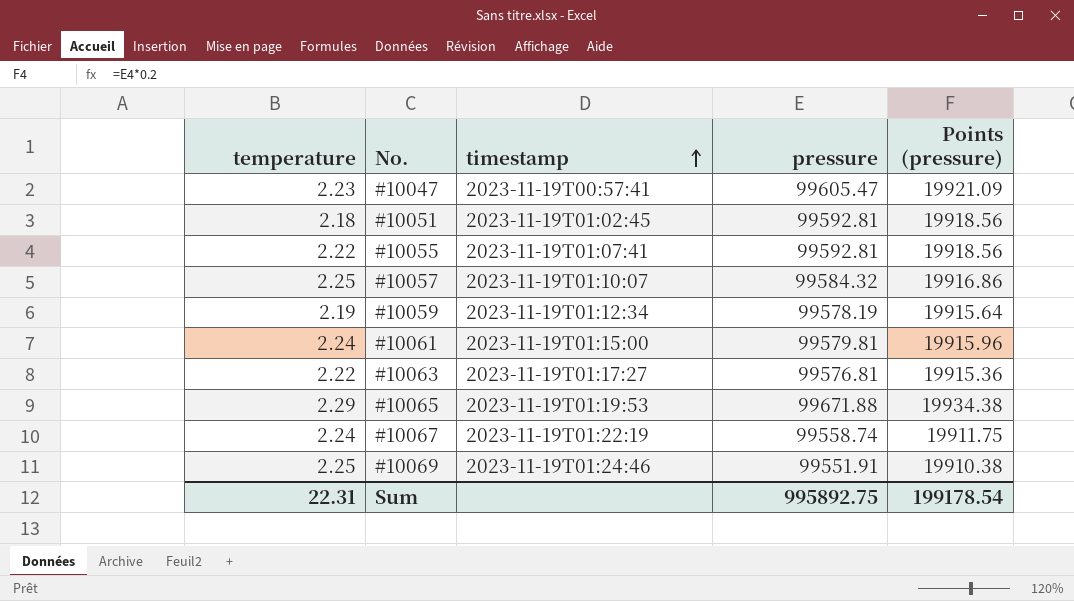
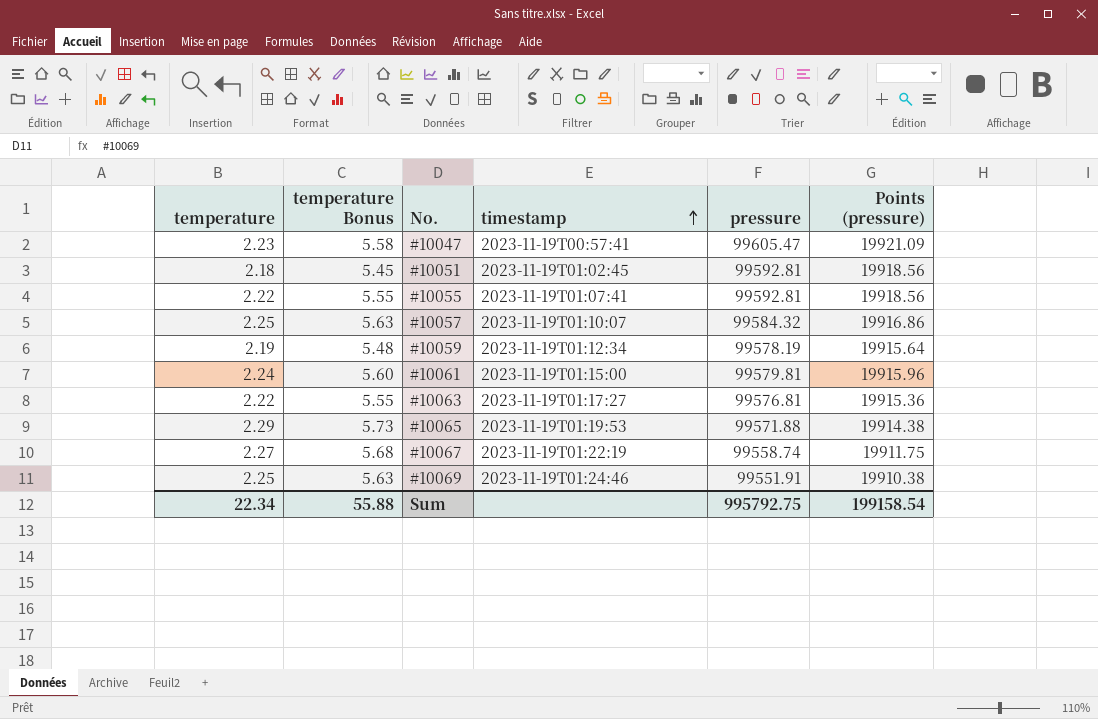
column temperature Bonus | formula: none -> [temperature] * 2.5
#10065 | pressure: 99671.88 -> 99571.88
#10065 | Points (pressure): 19934.38 -> 19914.38
#10067 | temperature: 2.24 -> 2.27
Sum | temperature: 22.31 -> 22.34
Sum | pressure: 995892.75 -> 995792.75
Sum | Points (pressure): 199178.54 -> 199158.54

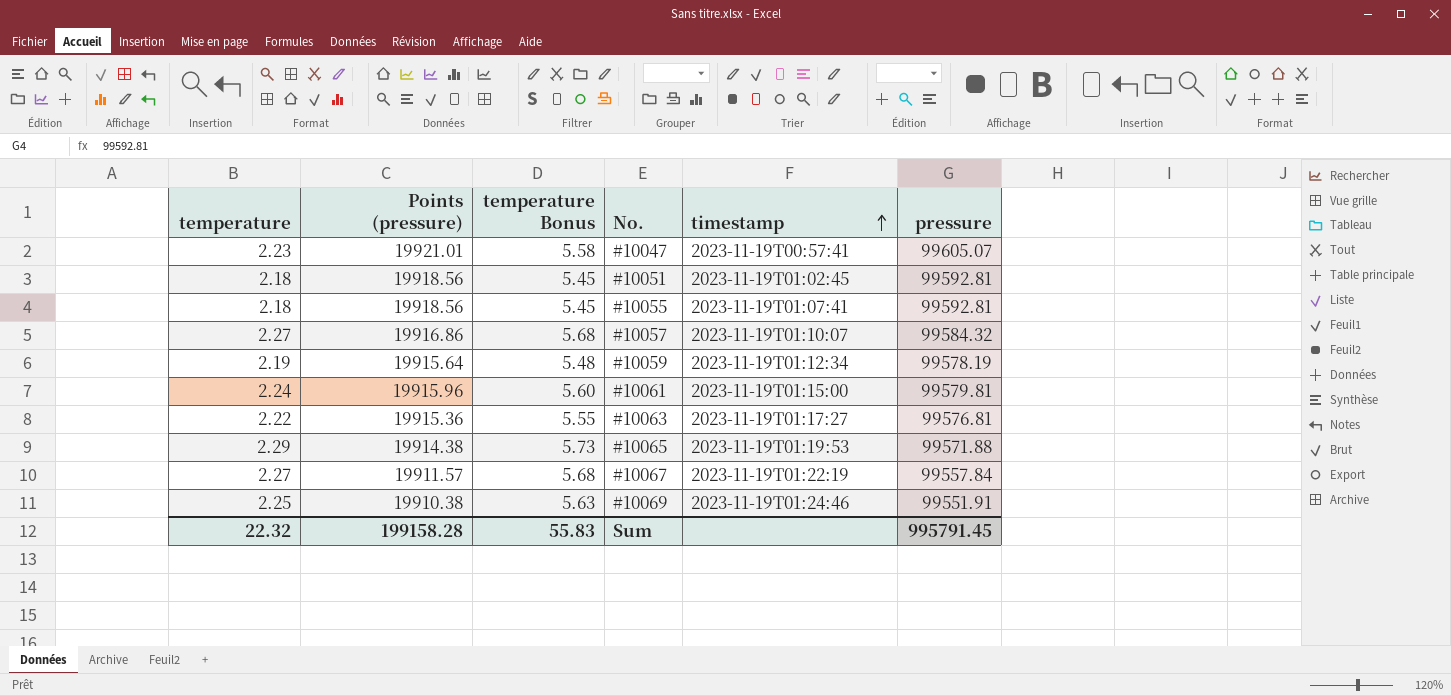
column Points (pressure) | position: 6 -> 2
#10047 | Points (pressure): 19921.09 -> 19921.01
#10047 | pressure: 99605.47 -> 99605.07
#10055 | temperature: 2.22 -> 2.18
#10055 | temperature Bonus: 5.55 -> 5.45
#10057 | temperature: 2.25 -> 2.27
#10057 | temperature Bonus: 5.63 -> 5.68
#10067 | Points (pressure): 19911.75 -> 19911.57
#10067 | pressure: 99558.74 -> 99557.84
Sum | temperature: 22.34 -> 22.32
Sum | Points (pressure): 199158.54 -> 199158.28
Sum | temperature Bonus: 55.88 -> 55.83
Sum | pressure: 995792.75 -> 995791.45

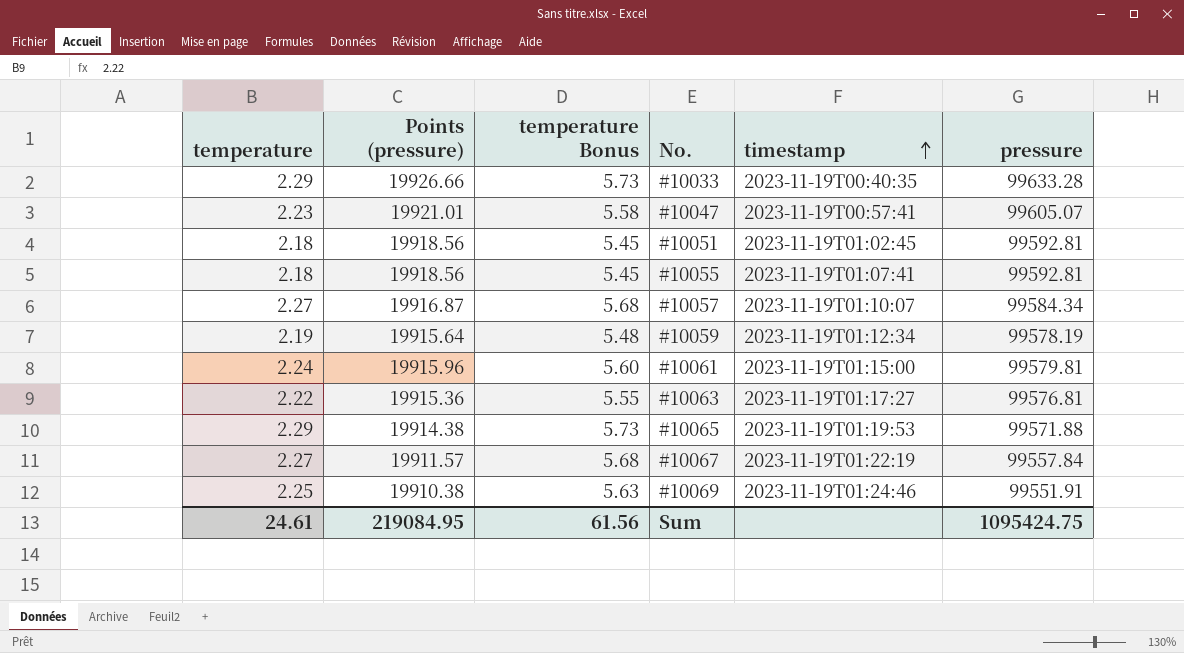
row #10033: none -> 2.29 | 19926.66 | 5.73 | 2023-11-19T00:40:35 | 99633.28
#10057 | Points (pressure): 19916.86 -> 19916.87
#10057 | pressure: 99584.32 -> 99584.34
Sum | temperature: 22.32 -> 24.61
Sum | Points (pressure): 199158.28 -> 219084.95
Sum | temperature Bonus: 55.83 -> 61.56
Sum | pressure: 995791.45 -> 1095424.75

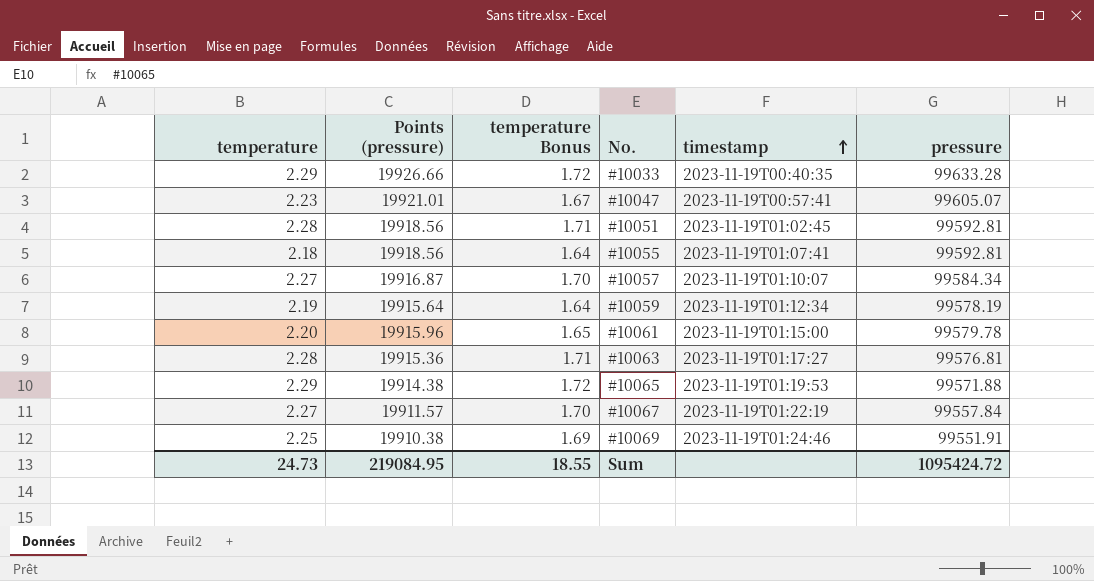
column temperature Bonus | formula: [temperature] * 2.5 -> [temperature] * 0.75
#10051 | temperature: 2.18 -> 2.28
#10061 | temperature: 2.24 -> 2.20
#10061 | pressure: 99579.81 -> 99579.78
#10063 | temperature: 2.22 -> 2.28
Sum | temperature: 24.61 -> 24.73
Sum | temperature Bonus: 61.56 -> 18.55
Sum | pressure: 1095424.75 -> 1095424.72

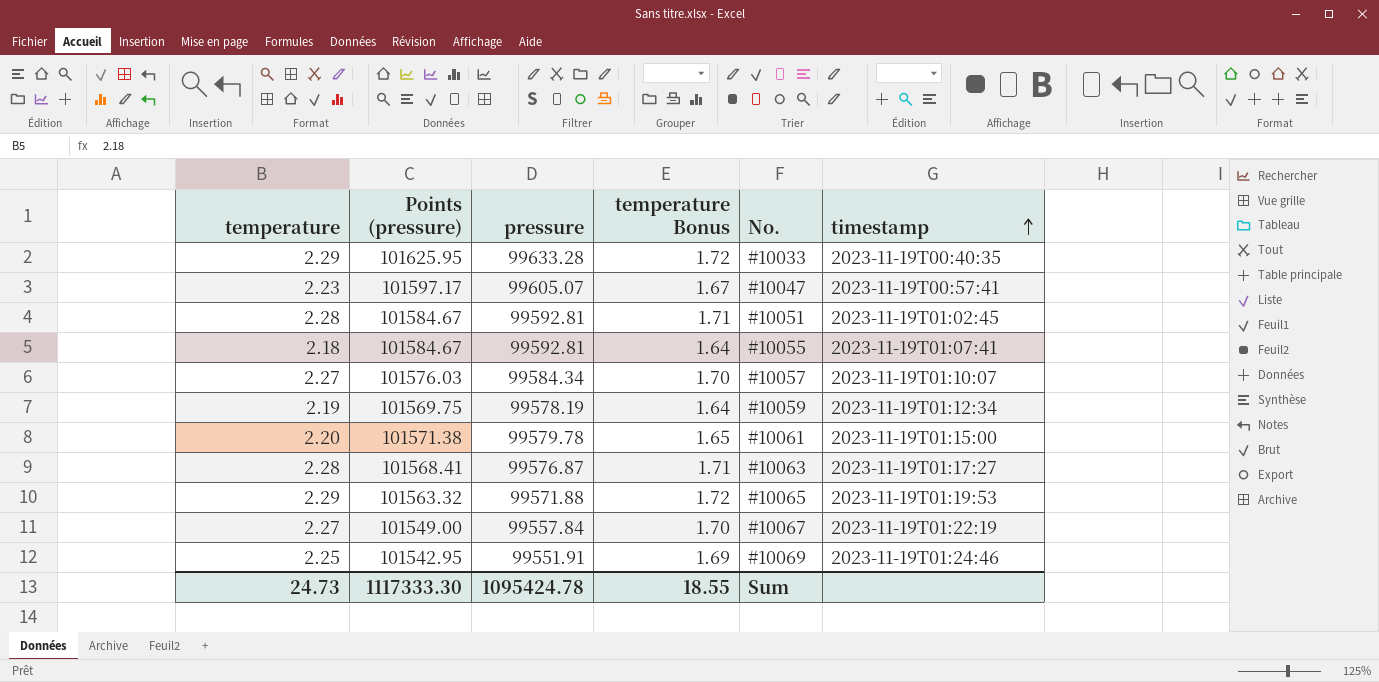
column Points (pressure) | formula: [pressure] * 0.2 -> [pressure] * 1.02
column pressure | position: 6 -> 3
#10063 | pressure: 99576.81 -> 99576.87
Sum | Points (pressure): 219084.95 -> 1117333.30
Sum | pressure: 1095424.72 -> 1095424.78

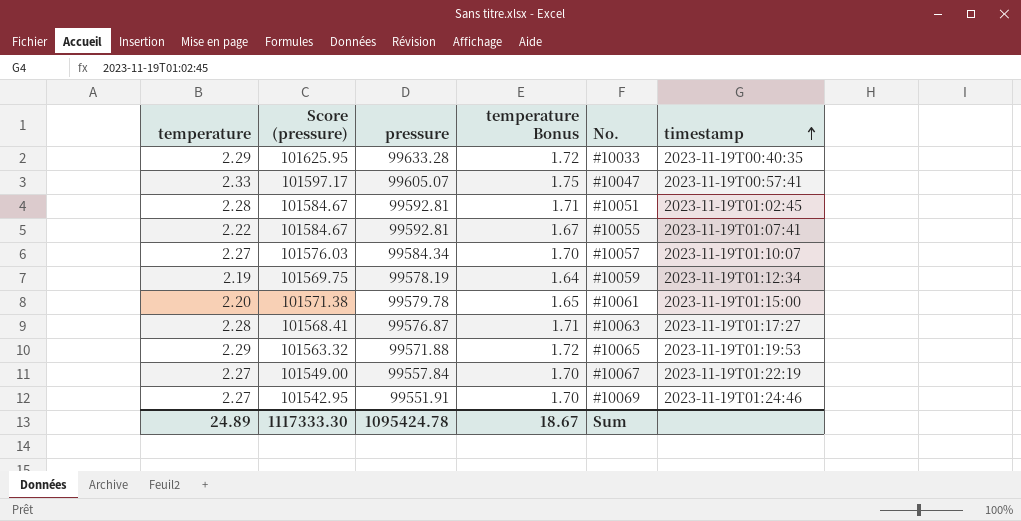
column name: Points (pressure) -> Score (pressure)
#10047 | temperature: 2.23 -> 2.33
#10047 | temperature Bonus: 1.67 -> 1.75
#10055 | temperature: 2.18 -> 2.22
#10055 | temperature Bonus: 1.64 -> 1.67
#10069 | temperature: 2.25 -> 2.27
#10069 | temperature Bonus: 1.69 -> 1.70
Sum | temperature: 24.73 -> 24.89
Sum | temperature Bonus: 18.55 -> 18.67

